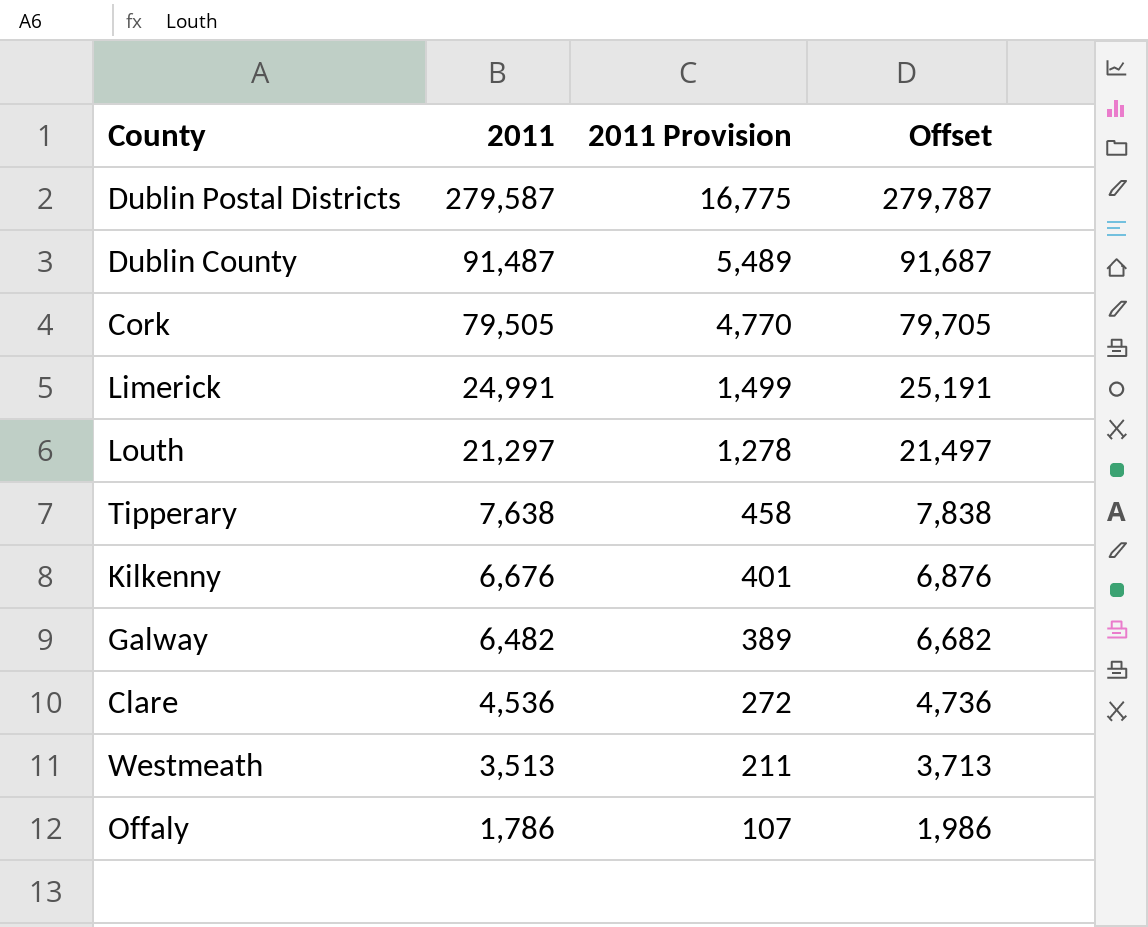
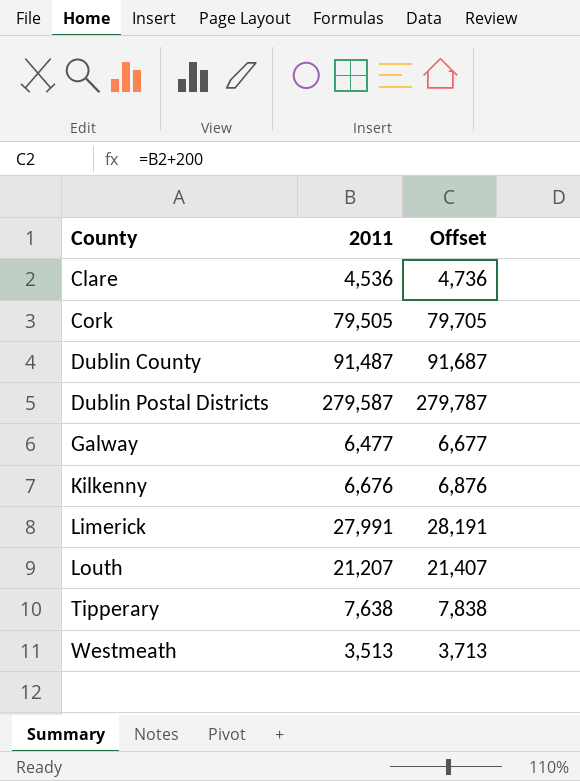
row order: 2011 descending -> County ascending
column 2011 Provision | formula: [2011] * 0.06 -> none
row Offaly: 1,786 | 107 | 1,986 -> none
Galway | 2011: 6,482 -> 6,477
Galway | Offset: 6,682 -> 6,677
Limerick | 2011: 24,991 -> 27,991
Limerick | Offset: 25,191 -> 28,191
Louth | 2011: 21,297 -> 21,207
Louth | Offset: 21,497 -> 21,407

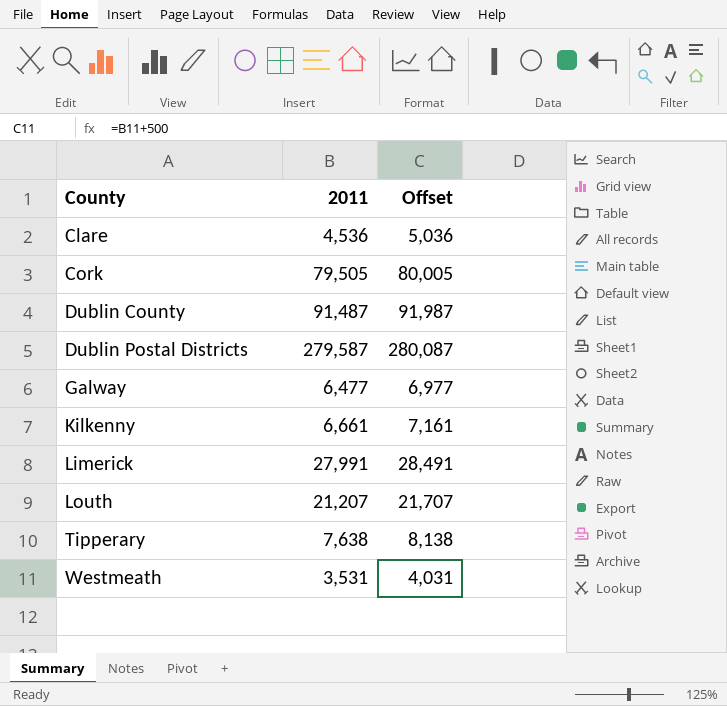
column Offset | formula: [2011] + 200 -> [2011] + 500
Kilkenny | 2011: 6,676 -> 6,661
Westmeath | 2011: 3,513 -> 3,531

